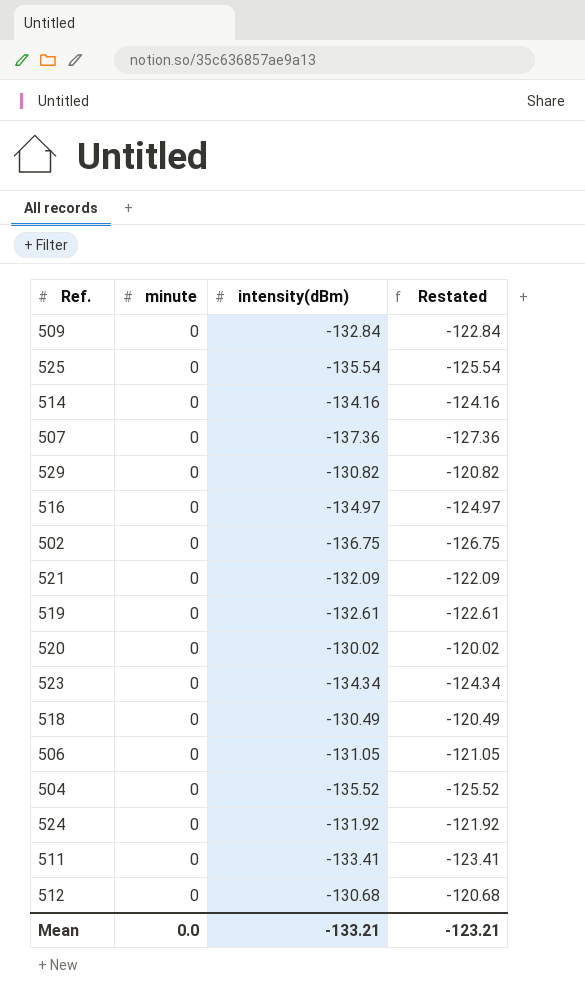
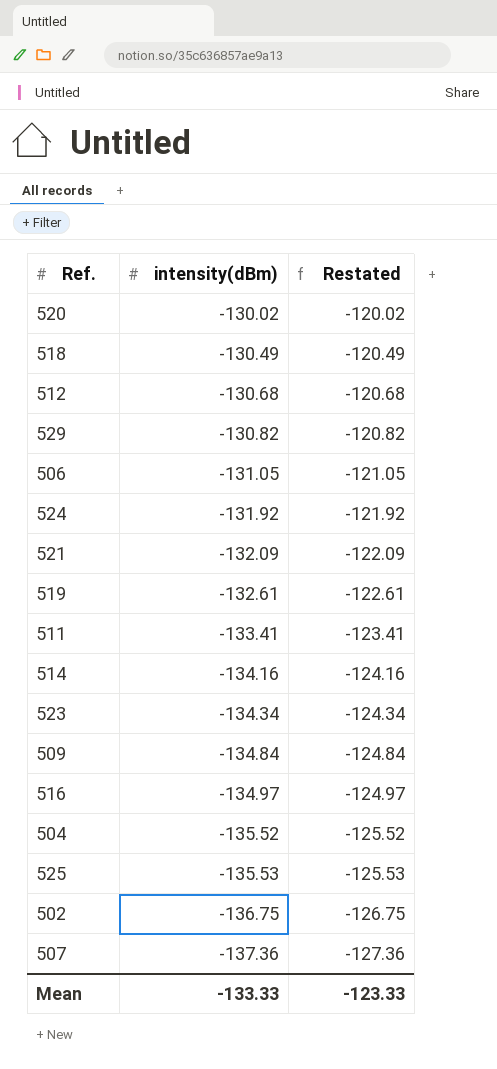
row order: none -> intensity(dBm) descending
column minute | position: 2 -> none
509 | intensity(dBm): -132.84 -> -134.84
509 | Restated: -122.84 -> -124.84
525 | intensity(dBm): -135.54 -> -135.53
525 | Restated: -125.54 -> -125.53
Mean | intensity(dBm): -133.21 -> -133.33
Mean | Restated: -123.21 -> -123.33

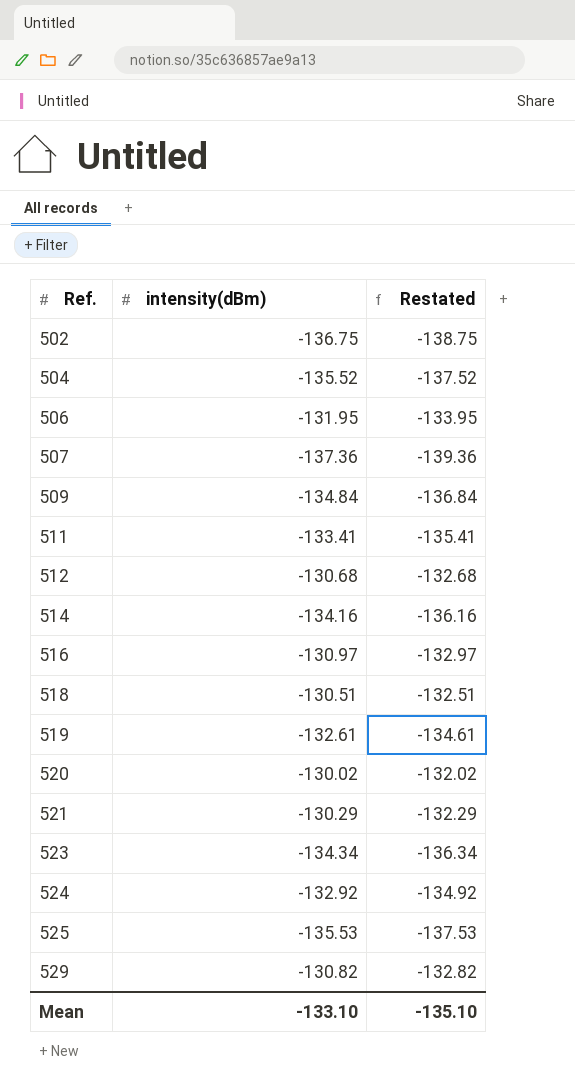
row order: intensity(dBm) descending -> Ref. ascending
column Restated | formula: [intensity(dBm)] + 10 -> [intensity(dBm)] - 2
506 | intensity(dBm): -131.05 -> -131.95
516 | intensity(dBm): -134.97 -> -130.97
518 | intensity(dBm): -130.49 -> -130.51
521 | intensity(dBm): -132.09 -> -130.29
524 | intensity(dBm): -131.92 -> -132.92
Mean | intensity(dBm): -133.33 -> -133.10
Mean | Restated: -123.33 -> -135.10

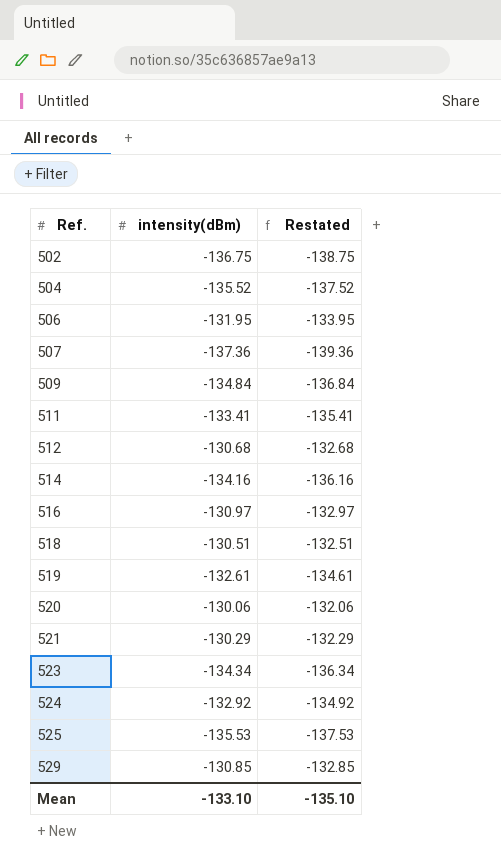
520 | intensity(dBm): -130.02 -> -130.06
520 | Restated: -132.02 -> -132.06
529 | intensity(dBm): -130.82 -> -130.85
529 | Restated: -132.82 -> -132.85

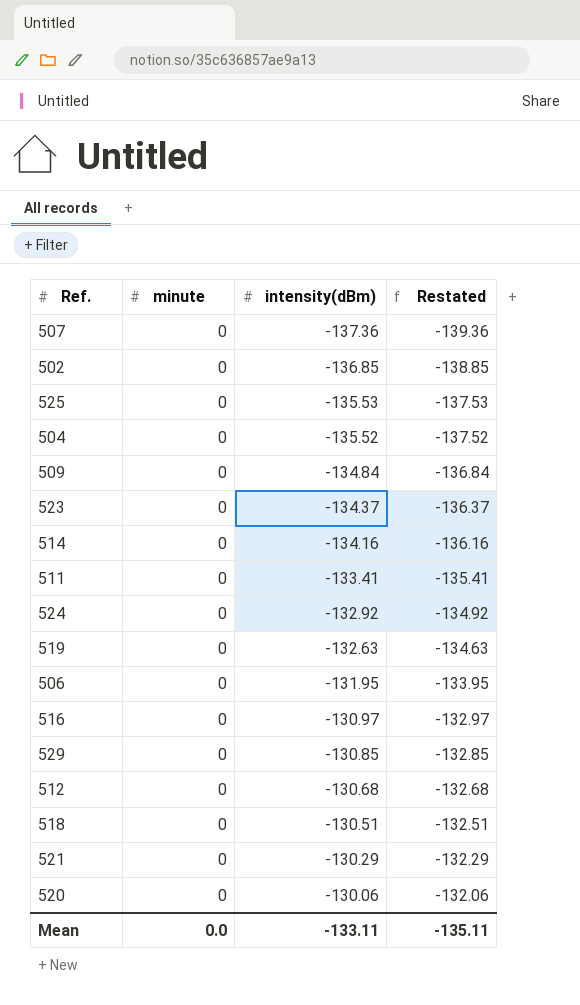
row order: Ref. ascending -> intensity(dBm) ascending
column minute | position: none -> 2
502 | intensity(dBm): -136.75 -> -136.85
502 | Restated: -138.75 -> -138.85
523 | intensity(dBm): -134.34 -> -134.37
523 | Restated: -136.34 -> -136.37
519 | intensity(dBm): -132.61 -> -132.63
519 | Restated: -134.61 -> -134.63
Mean | intensity(dBm): -133.10 -> -133.11
Mean | Restated: -135.10 -> -135.11

